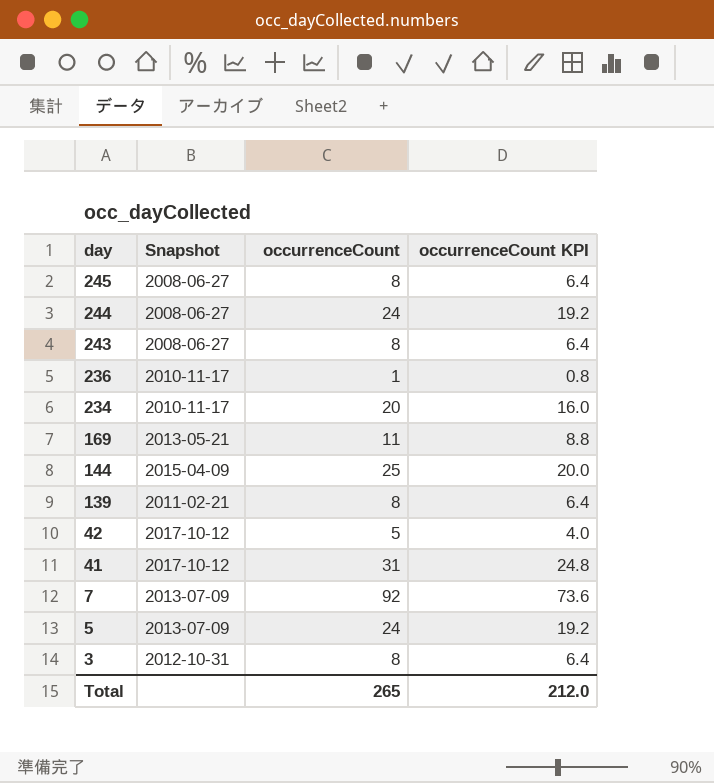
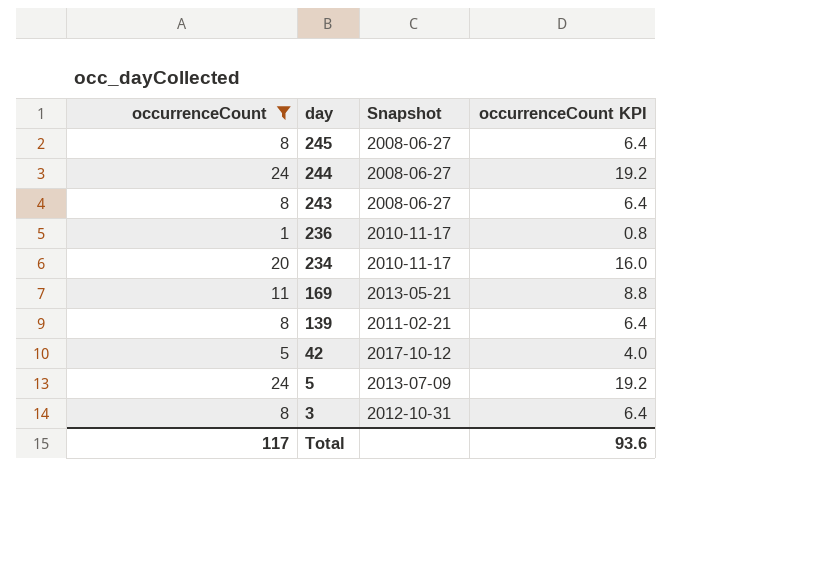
filter: none -> occurrenceCount <= 24
column occurrenceCount | position: 3 -> 1
Total | occurrenceCount: 265 -> 117
Total | occurrenceCount KPI: 212.0 -> 93.6

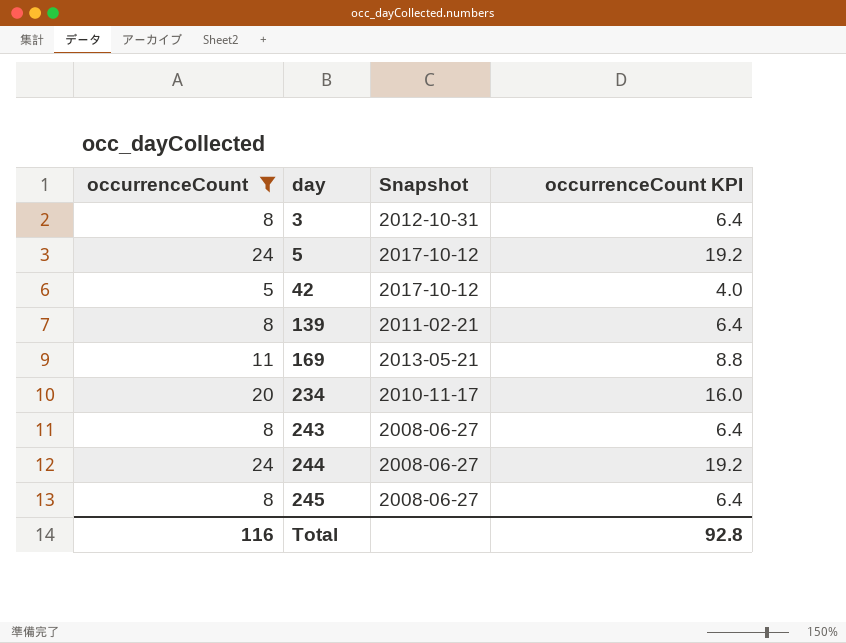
row order: day descending -> day ascending
row 236: 1 | 2010-11-17 | 0.8 -> none
5 | Snapshot: 2013-07-09 -> 2017-10-12
Total | occurrenceCount: 117 -> 116
Total | occurrenceCount KPI: 93.6 -> 92.8

